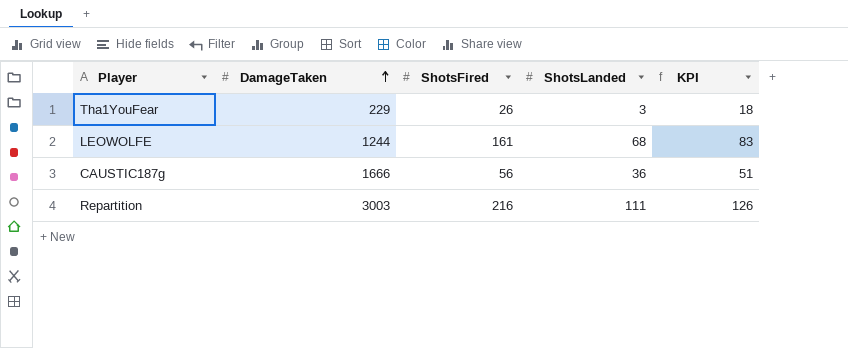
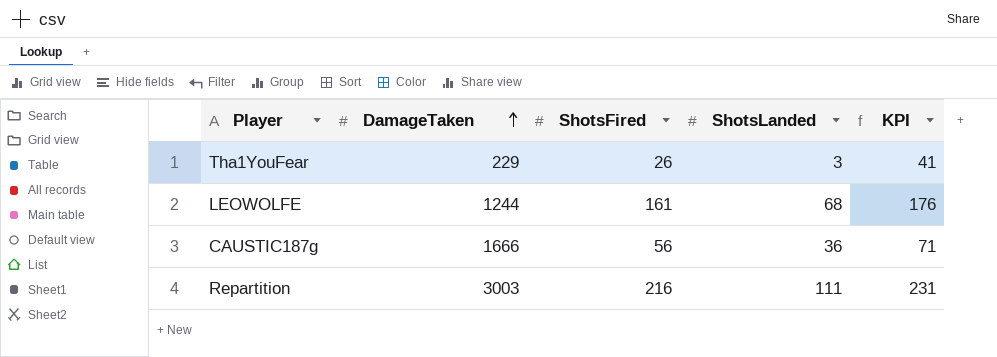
column KPI | formula: [ShotsLanded] + 15 -> [ShotsFired] + 15

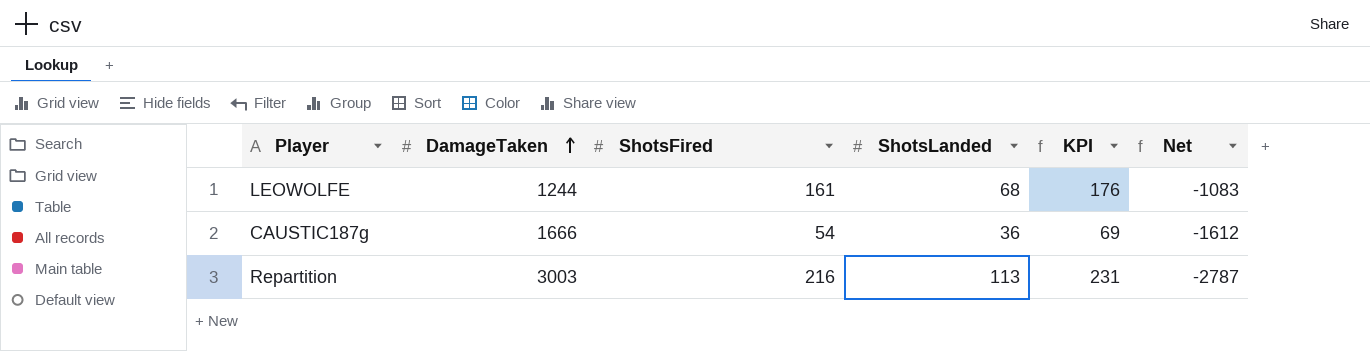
column Net | formula: none -> [ShotsFired] - [DamageTaken]
row Tha1YouFear: 229 | 26 | 3 | 41 -> none
CAUSTIC187g | ShotsFired: 56 -> 54
CAUSTIC187g | KPI: 71 -> 69
Repartition | ShotsLanded: 111 -> 113

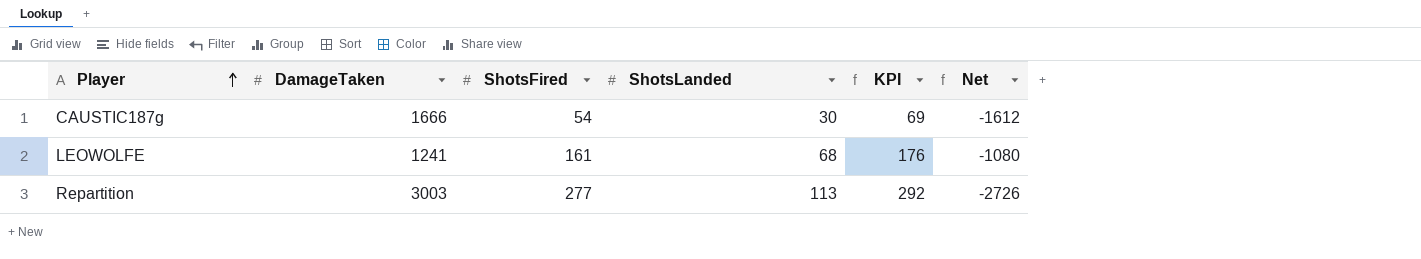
row order: DamageTaken ascending -> Player ascending
CAUSTIC187g | ShotsLanded: 36 -> 30
LEOWOLFE | DamageTaken: 1244 -> 1241
LEOWOLFE | Net: -1083 -> -1080
Repartition | ShotsFired: 216 -> 277
Repartition | KPI: 231 -> 292
Repartition | Net: -2787 -> -2726

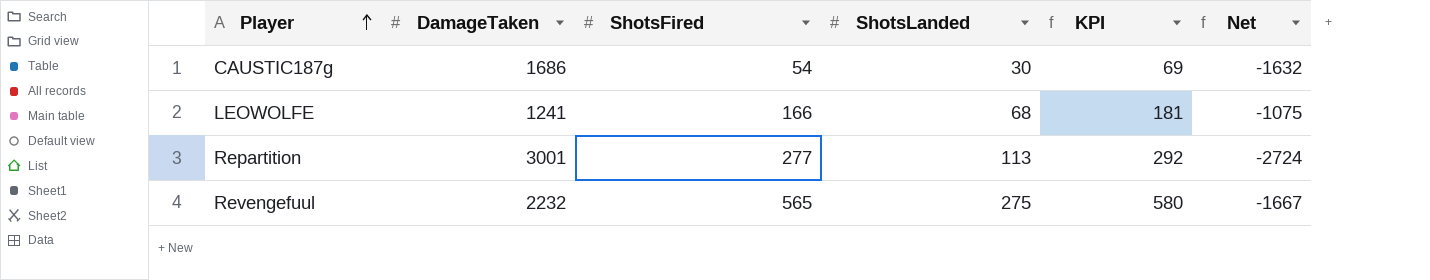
CAUSTIC187g | DamageTaken: 1666 -> 1686
CAUSTIC187g | Net: -1612 -> -1632
LEOWOLFE | ShotsFired: 161 -> 166
LEOWOLFE | KPI: 176 -> 181
LEOWOLFE | Net: -1080 -> -1075
Repartition | DamageTaken: 3003 -> 3001
Repartition | Net: -2726 -> -2724
row Revengefuul: none -> 2232 | 565 | 275 | 580 | -1667

